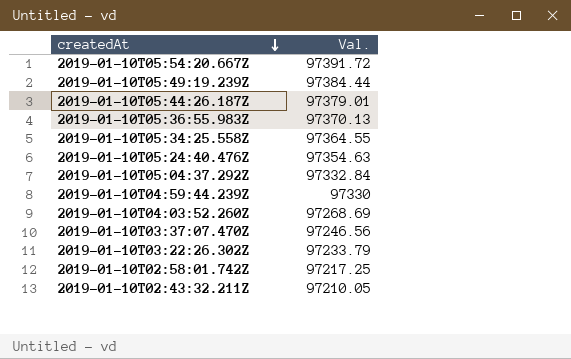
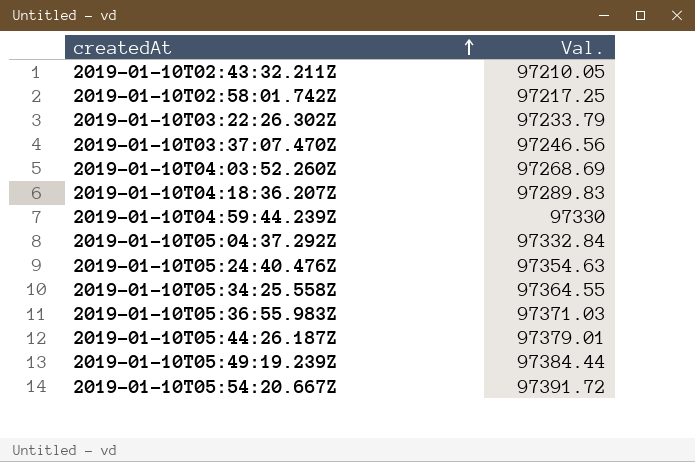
row order: createdAt descending -> createdAt ascending
row 2019-01-10T04:18:36.207Z: none -> 97289.83
2019-01-10T05:36:55.983Z | Val.: 97370.13 -> 97371.03

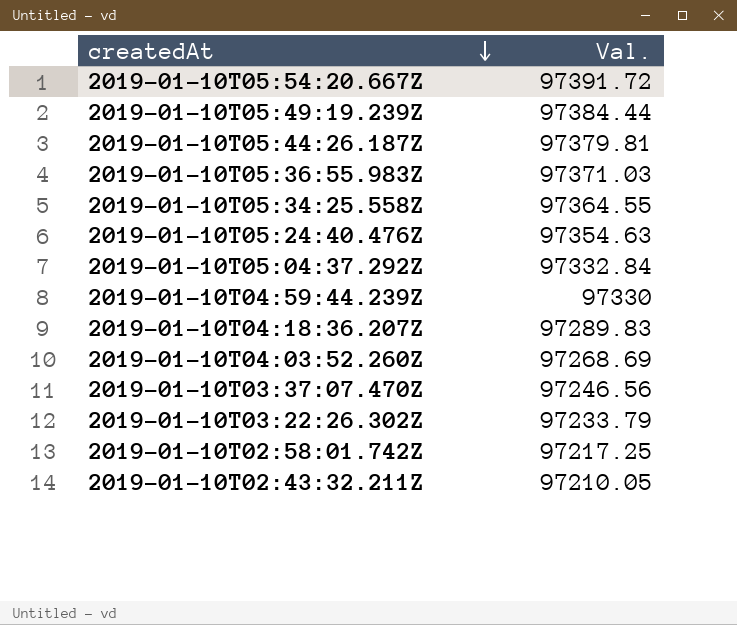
row order: createdAt ascending -> createdAt descending
2019-01-10T05:44:26.187Z | Val.: 97379.01 -> 97379.81

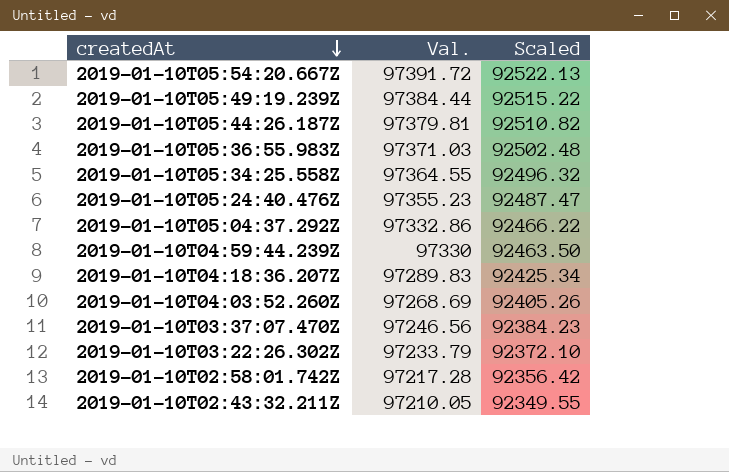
column Scaled | formula: none -> [Val.] * 0.95
2019-01-10T05:24:40.476Z | Val.: 97354.63 -> 97355.23
2019-01-10T05:04:37.292Z | Val.: 97332.84 -> 97332.86
2019-01-10T02:58:01.742Z | Val.: 97217.25 -> 97217.28

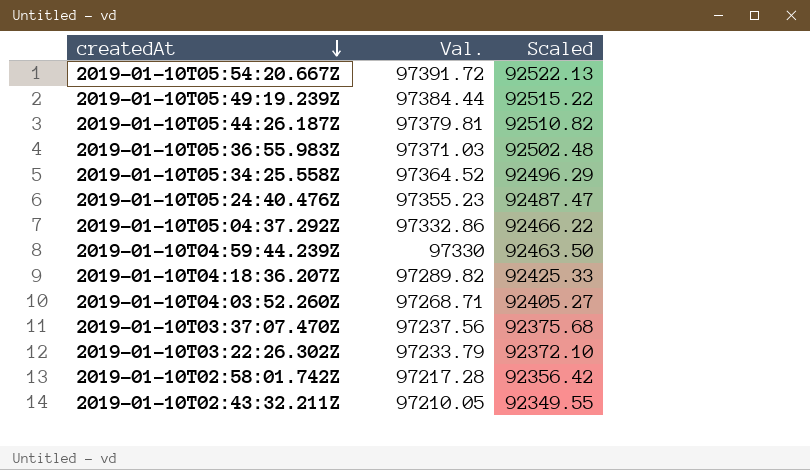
2019-01-10T05:34:25.558Z | Val.: 97364.55 -> 97364.52
2019-01-10T05:34:25.558Z | Scaled: 92496.32 -> 92496.29
2019-01-10T04:18:36.207Z | Val.: 97289.83 -> 97289.82
2019-01-10T04:18:36.207Z | Scaled: 92425.34 -> 92425.33
2019-01-10T04:03:52.260Z | Val.: 97268.69 -> 97268.71
2019-01-10T04:03:52.260Z | Scaled: 92405.26 -> 92405.27
2019-01-10T03:37:07.470Z | Val.: 97246.56 -> 97237.56
2019-01-10T03:37:07.470Z | Scaled: 92384.23 -> 92375.68

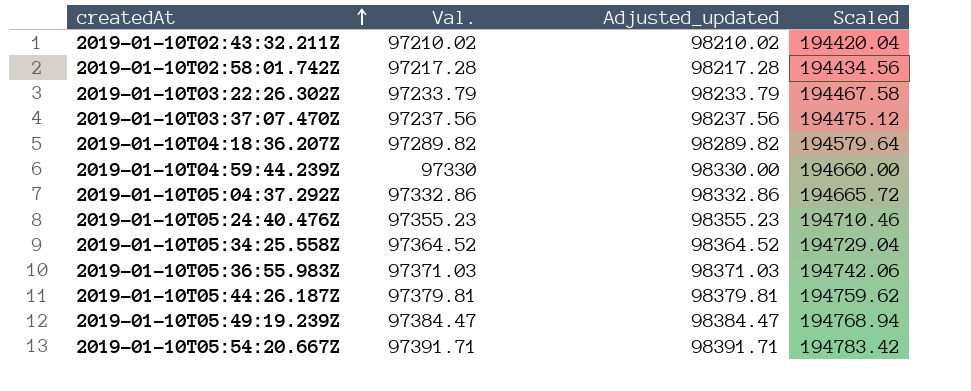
row order: createdAt descending -> createdAt ascending
column Adjusted_updated | formula: none -> [Val.] + 1000
column Scaled | formula: [Val.] * 0.95 -> [Val.] * 2
row 2019-01-10T04:03:52.260Z: 97268.71 | 92405.27 -> none
2019-01-10T02:43:32.211Z | Val.: 97210.05 -> 97210.02
2019-01-10T05:49:19.239Z | Val.: 97384.44 -> 97384.47
2019-01-10T05:54:20.667Z | Val.: 97391.72 -> 97391.71

